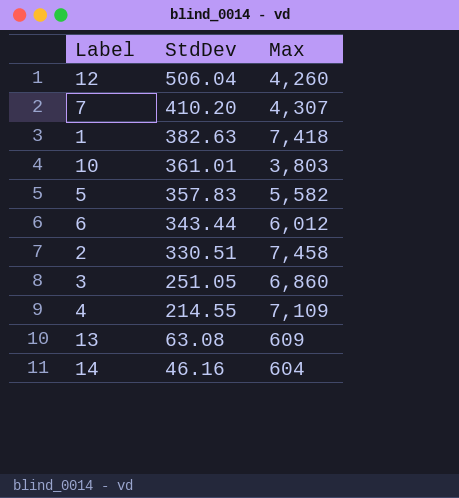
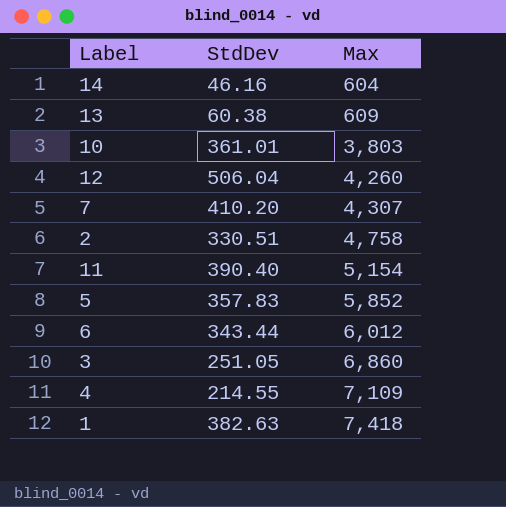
row order: StdDev descending -> Max ascending
13 | StdDev: 63.08 -> 60.38
2 | Max: 7,458 -> 4,758
row 11: none -> 390.40 | 5,154
5 | Max: 5,582 -> 5,852

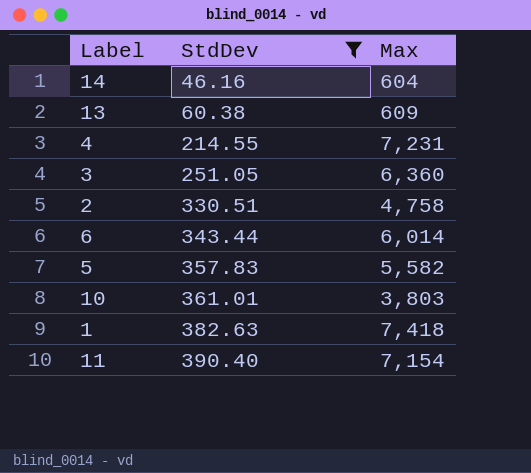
filter: none -> StdDev <= 390.40
row order: Max ascending -> StdDev ascending
4 | Max: 7,109 -> 7,231
3 | Max: 6,860 -> 6,360
6 | Max: 6,012 -> 6,014
5 | Max: 5,852 -> 5,582
11 | Max: 5,154 -> 7,154

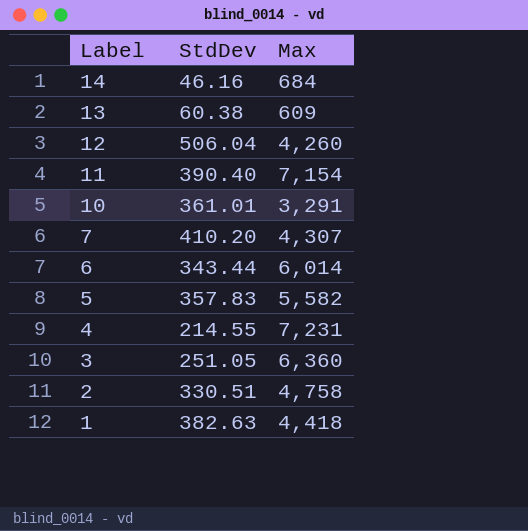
filter: StdDev <= 390.40 -> none
row order: StdDev ascending -> Label descending
14 | Max: 604 -> 684
10 | Max: 3,803 -> 3,291
1 | Max: 7,418 -> 4,418

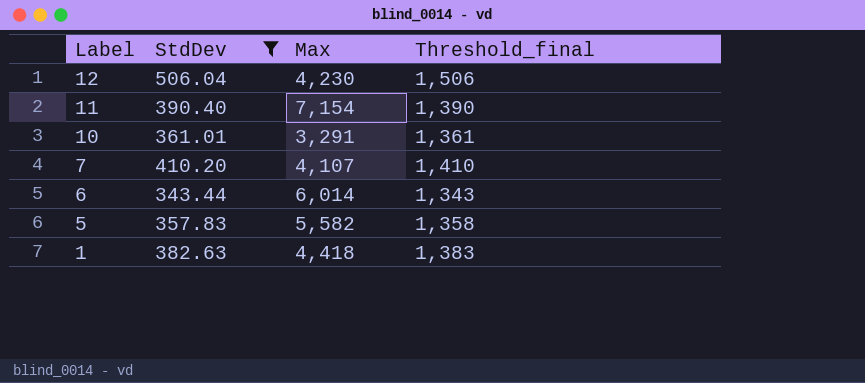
filter: none -> StdDev >= 343.44
column Threshold_final | formula: none -> [StdDev] + 1000
12 | Max: 4,260 -> 4,230
7 | Max: 4,307 -> 4,107

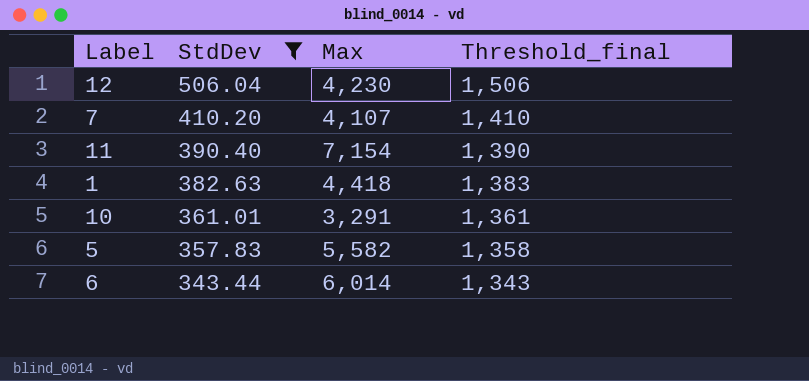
row order: Label descending -> StdDev descending

